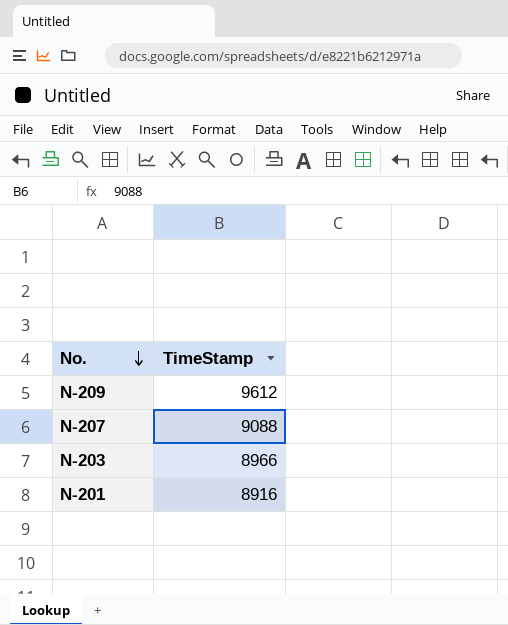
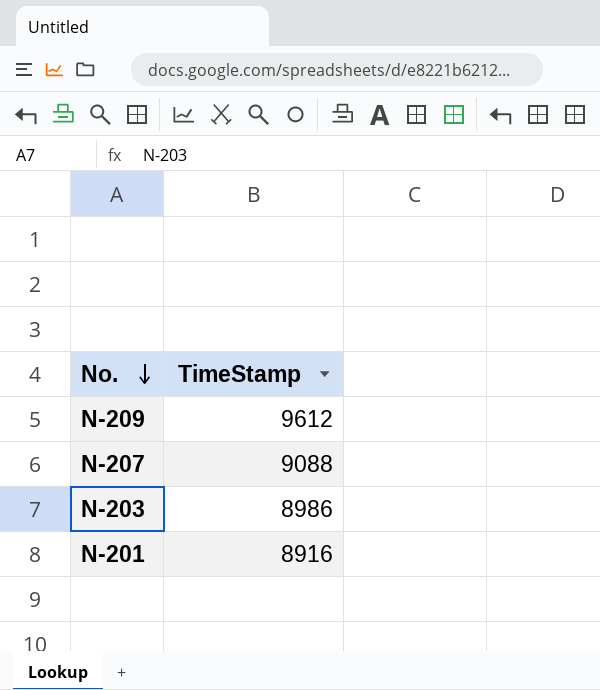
N-203 | TimeStamp: 8966 -> 8986

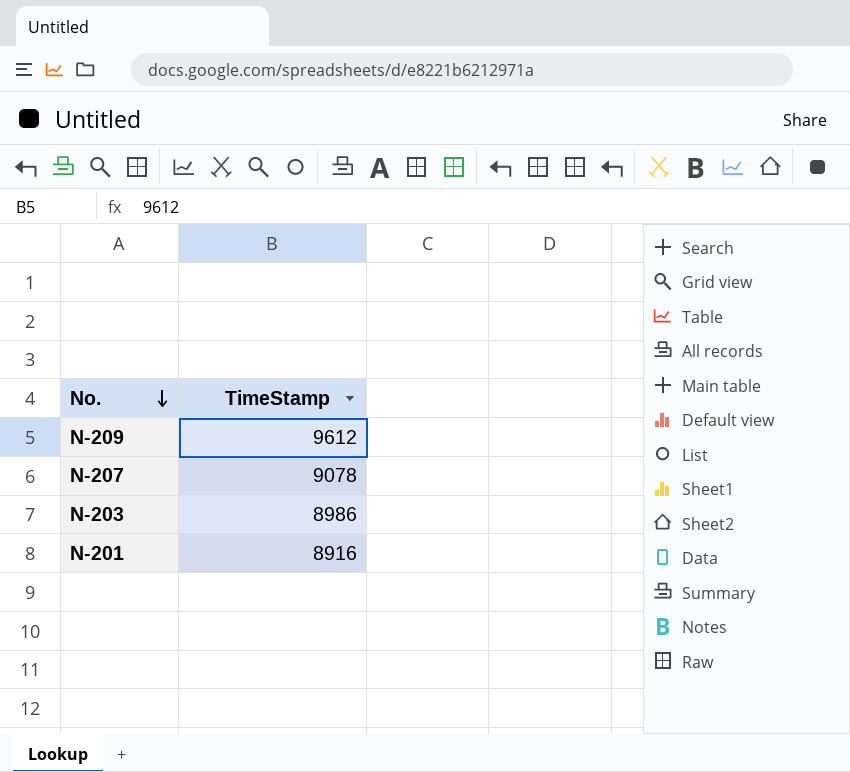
N-207 | TimeStamp: 9088 -> 9078

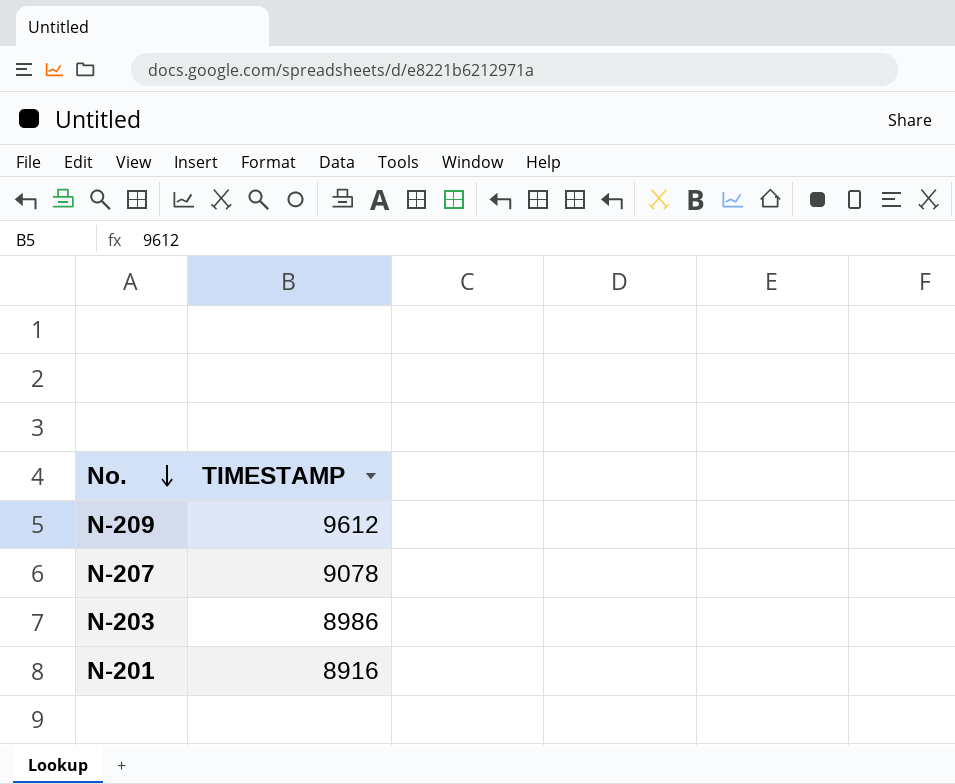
column name: TimeStamp -> TIMESTAMP

